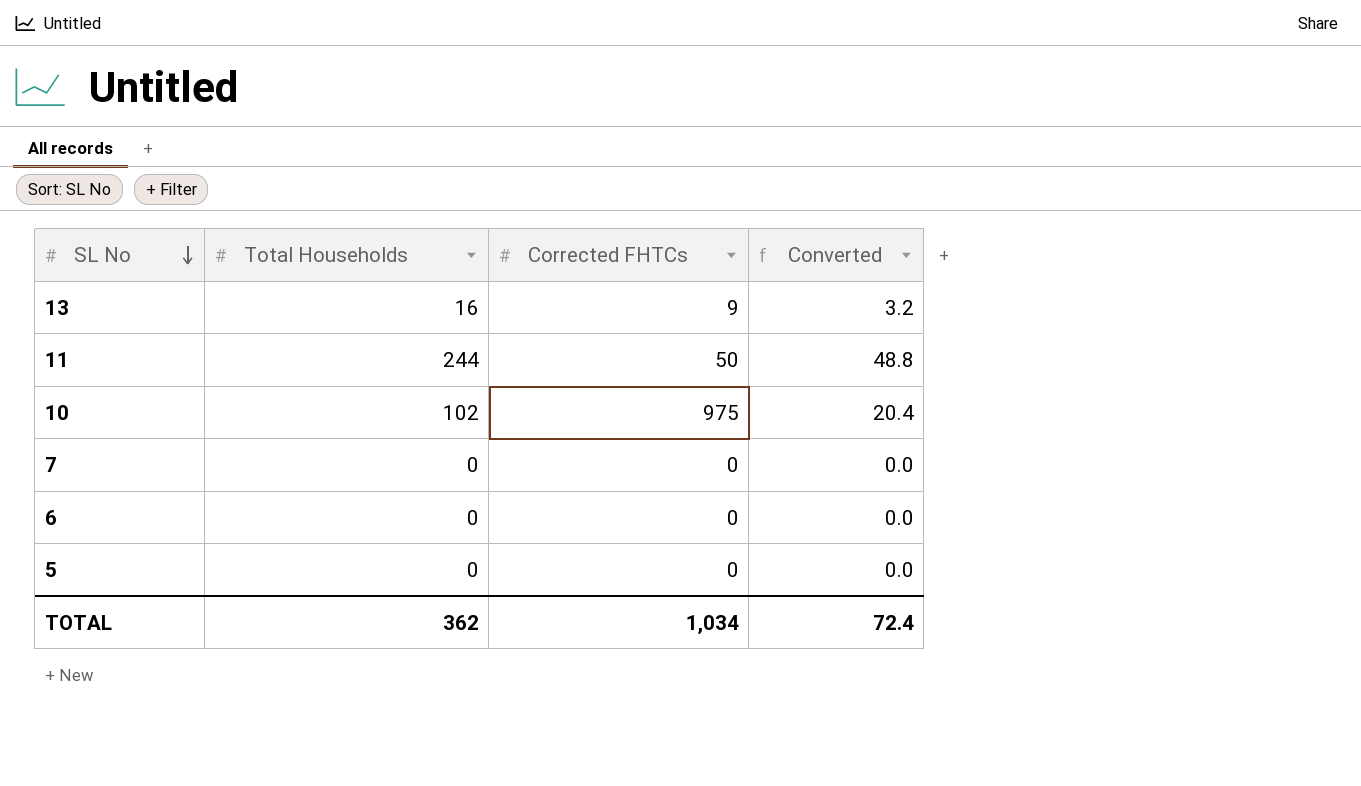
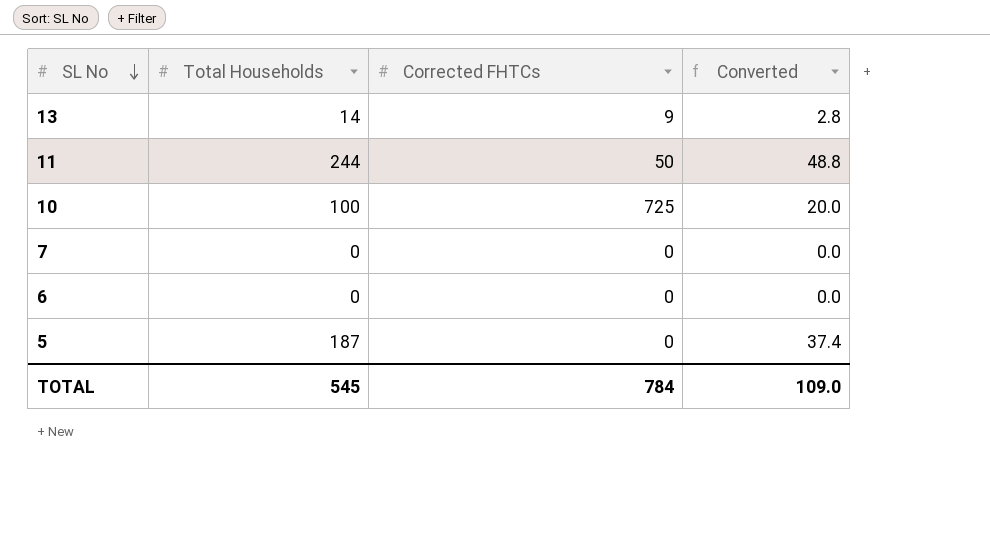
13 | Total Households: 16 -> 14
13 | Converted: 3.2 -> 2.8
10 | Total Households: 102 -> 100
10 | Corrected FHTCs: 975 -> 725
10 | Converted: 20.4 -> 20.0
5 | Total Households: 0 -> 187
5 | Converted: 0.0 -> 37.4
TOTAL | Total Households: 362 -> 545
TOTAL | Corrected FHTCs: 1,034 -> 784
TOTAL | Converted: 72.4 -> 109.0

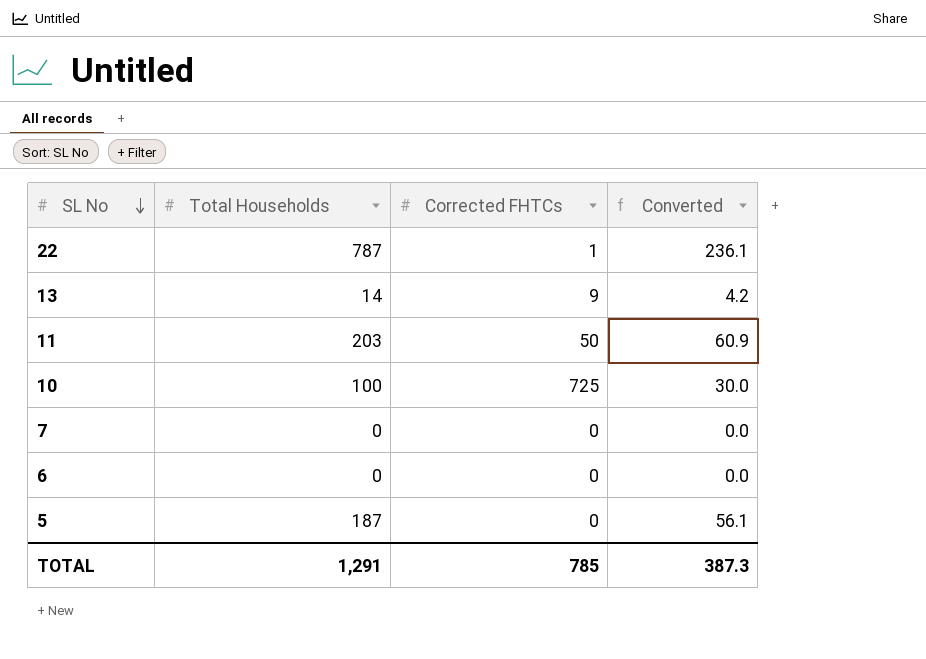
column Converted | formula: [Total Households] * 0.2 -> [Total Households] * 0.3
row 22: none -> 787 | 1 | 236.1
11 | Total Households: 244 -> 203
TOTAL | Total Households: 545 -> 1,291
TOTAL | Corrected FHTCs: 784 -> 785
TOTAL | Converted: 109.0 -> 387.3

